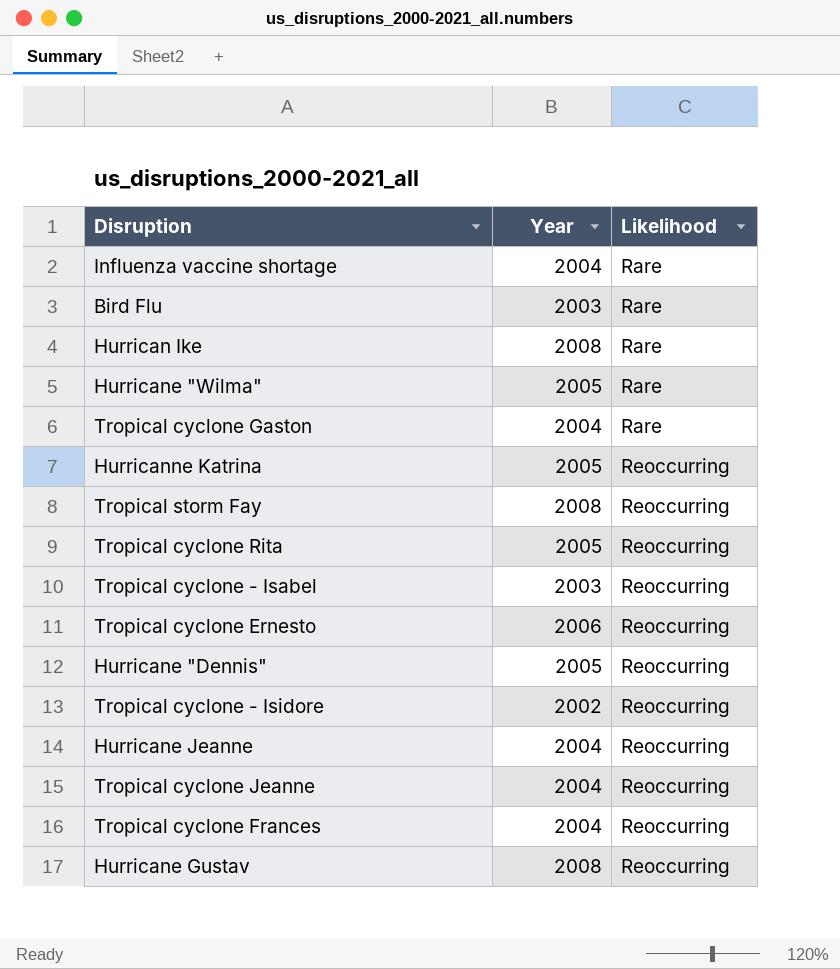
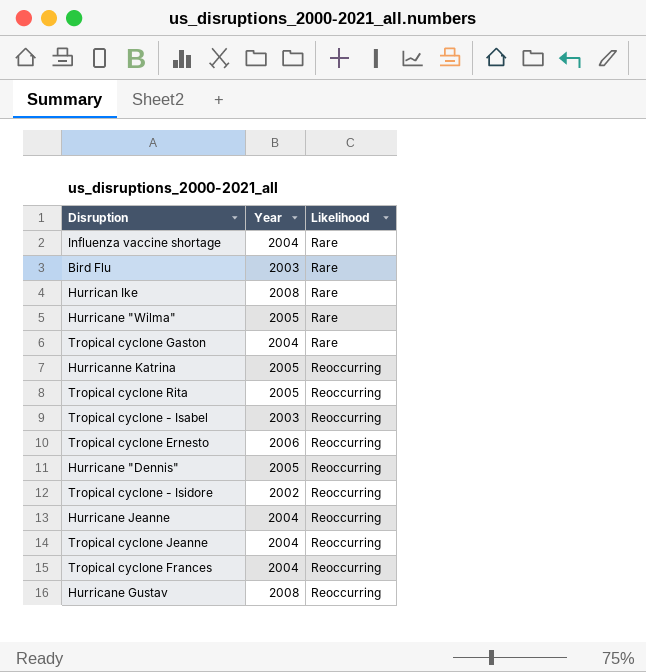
row Tropical storm Fay: 2008 | Reoccurring -> none

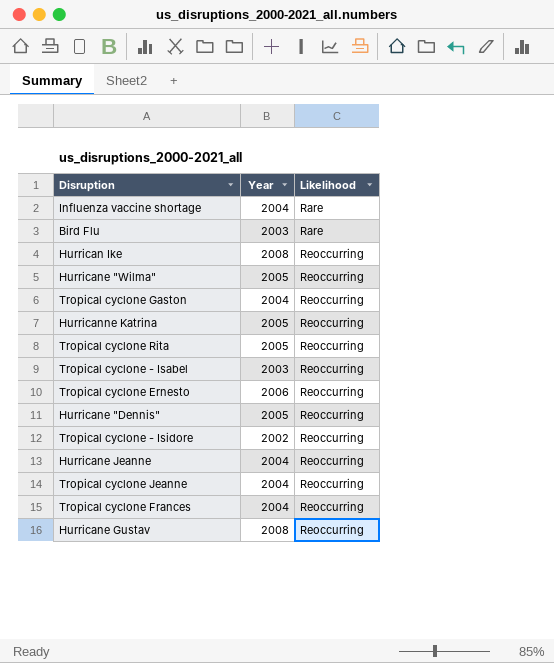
Hurrican Ike | Likelihood: Rare -> Reoccurring
Hurricane "Wilma" | Likelihood: Rare -> Reoccurring
Tropical cyclone Gaston | Likelihood: Rare -> Reoccurring

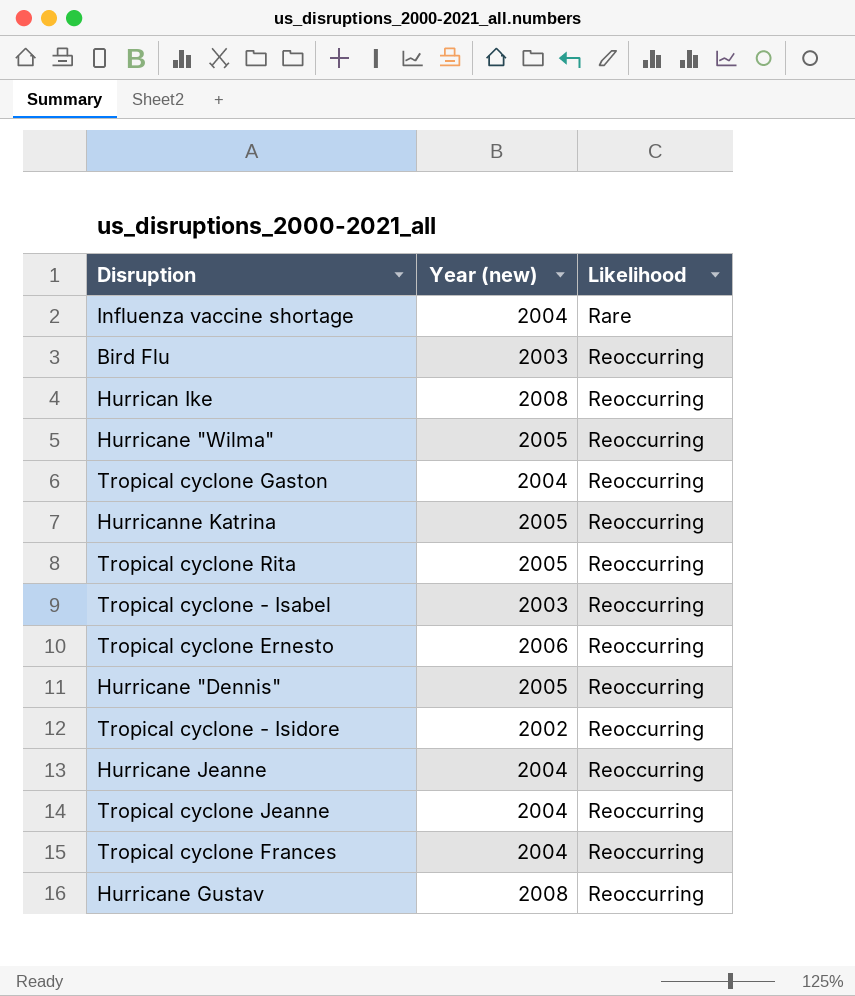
column name: Year -> Year (new)
Bird Flu | Likelihood: Rare -> Reoccurring

